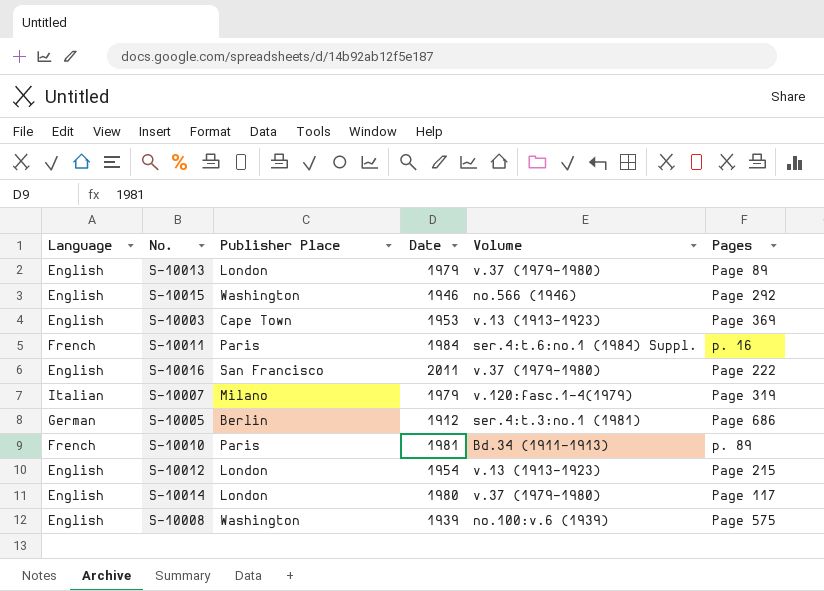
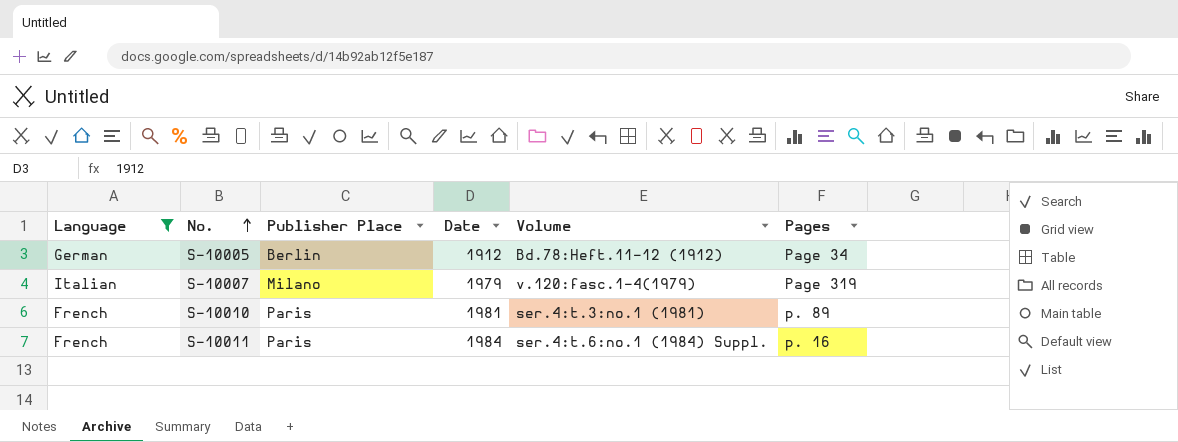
filter: none -> Language != English
row order: none -> No. ascending
S-10005 | Volume: ser.4:t.3:no.1 (1981) -> Bd.78:Heft.11-12 (1912)
S-10005 | Pages: Page 686 -> Page 34
S-10010 | Volume: Bd.34 (1911-1913) -> ser.4:t.3:no.1 (1981)

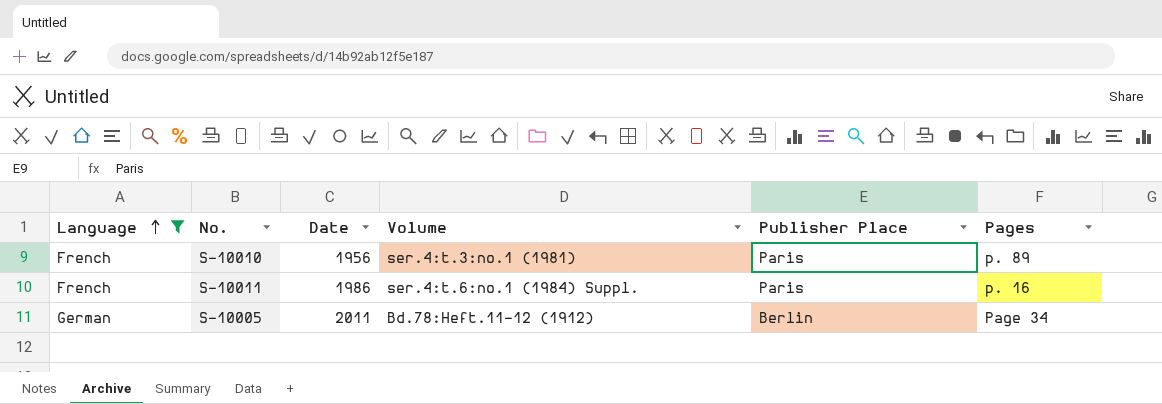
row order: No. ascending -> Language ascending
column Publisher Place | position: 3 -> 5
row S-10007: Italian | Milano | 1979 | v.120:fasc.1-4(1979) | Page 319 -> none
S-10010 | Date: 1981 -> 1956
S-10011 | Date: 1984 -> 1986
S-10005 | Date: 1912 -> 2011

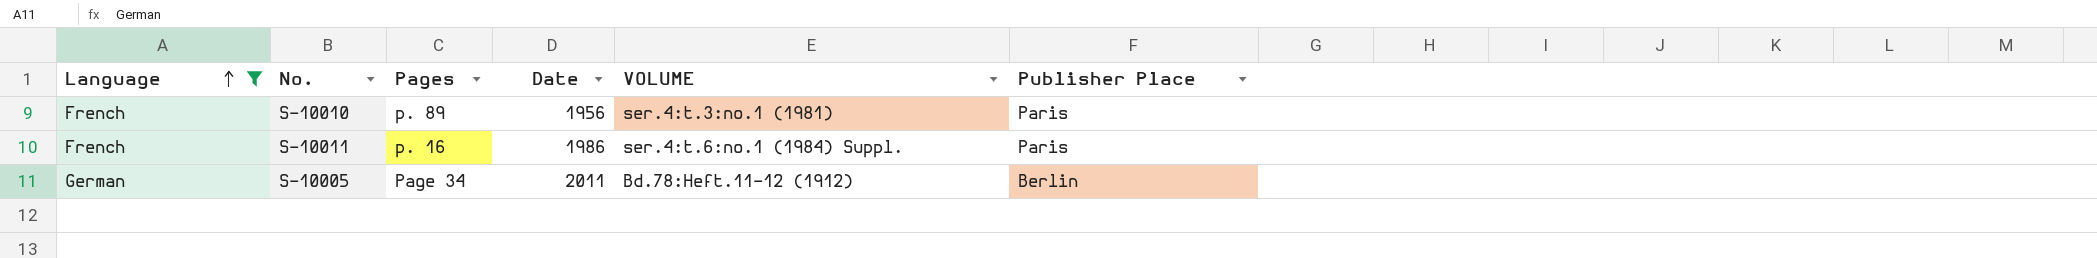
column Pages | position: 6 -> 3
column name: Volume -> VOLUME

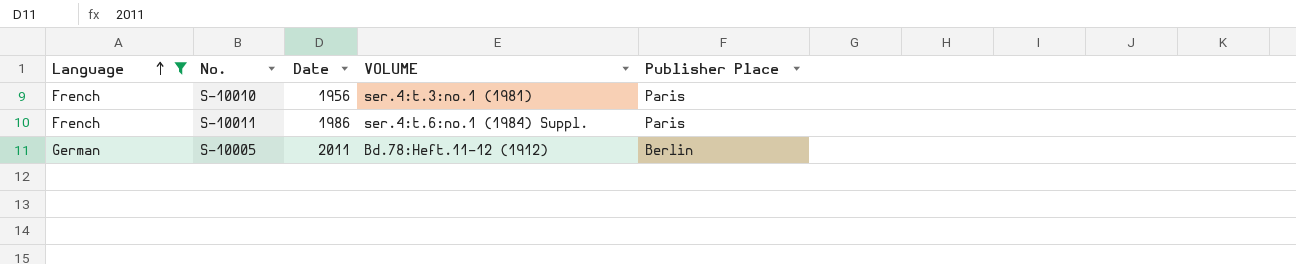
column Pages | position: 3 -> none

